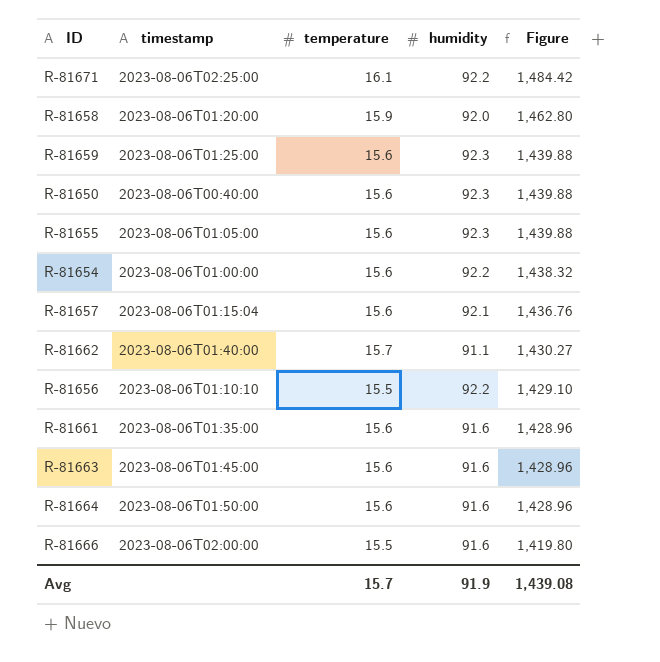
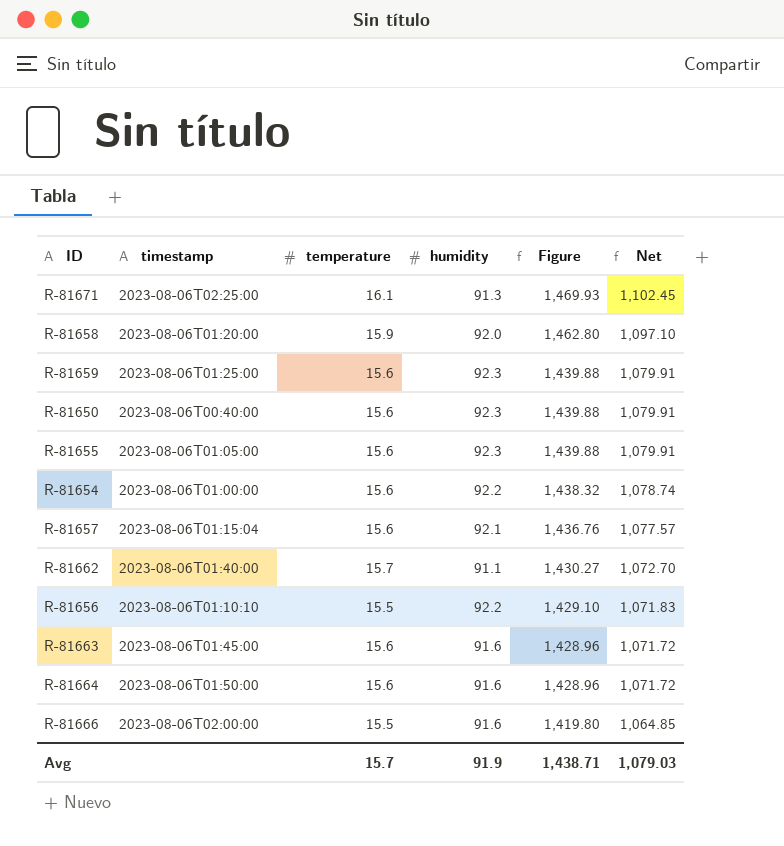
column Net | formula: none -> [Figure] * 0.75
row R-81661: 2023-08-06T01:35:00 | 15.6 | 91.6 | 1,428.96 -> none
R-81671 | humidity: 92.2 -> 91.3
R-81671 | Figure: 1,484.42 -> 1,469.93
Avg | Figure: 1,439.08 -> 1,438.71

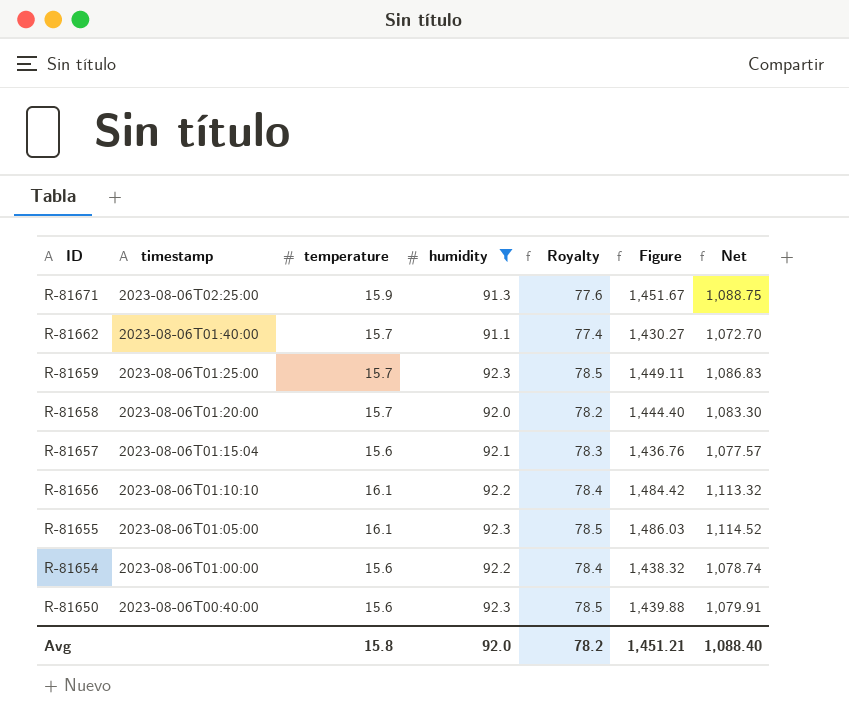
filter: none -> humidity != 91.6
row order: Figure descending -> ID descending
column Royalty | formula: none -> [humidity] * 0.85
R-81671 | temperature: 16.1 -> 15.9
R-81671 | Figure: 1,469.93 -> 1,451.67
R-81671 | Net: 1,102.45 -> 1,088.75
R-81659 | temperature: 15.6 -> 15.7
R-81659 | Figure: 1,439.88 -> 1,449.11
R-81659 | Net: 1,079.91 -> 1,086.83
R-81658 | temperature: 15.9 -> 15.7
R-81658 | Figure: 1,462.80 -> 1,444.40
R-81658 | Net: 1,097.10 -> 1,083.30
R-81656 | temperature: 15.5 -> 16.1
R-81656 | Figure: 1,429.10 -> 1,484.42
R-81656 | Net: 1,071.83 -> 1,113.32
R-81655 | temperature: 15.6 -> 16.1
R-81655 | Figure: 1,439.88 -> 1,486.03
R-81655 | Net: 1,079.91 -> 1,114.52
Avg | temperature: 15.7 -> 15.8
Avg | humidity: 91.9 -> 92.0
Avg | Figure: 1,438.71 -> 1,451.21
Avg | Net: 1,079.03 -> 1,088.40

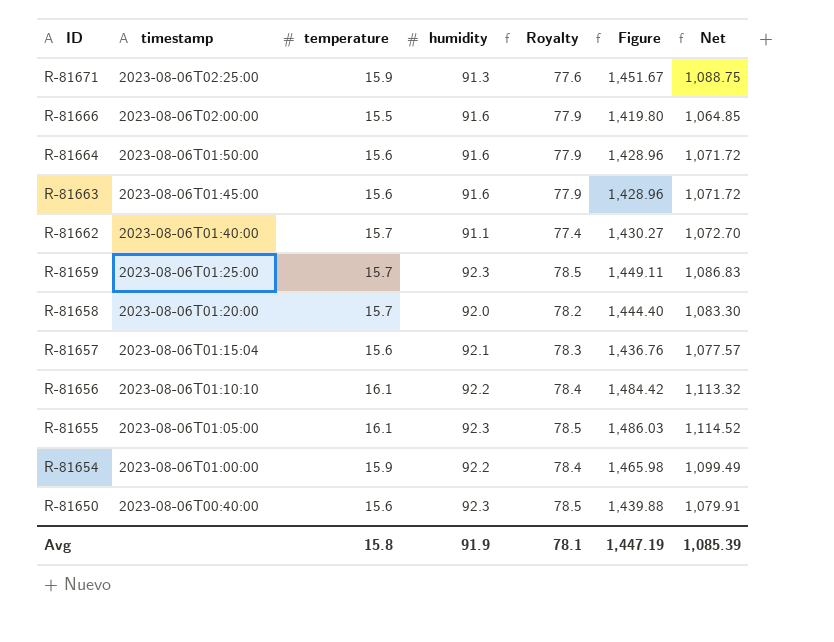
filter: humidity != 91.6 -> none
R-81654 | temperature: 15.6 -> 15.9
R-81654 | Figure: 1,438.32 -> 1,465.98
R-81654 | Net: 1,078.74 -> 1,099.49
Avg | humidity: 92.0 -> 91.9
Avg | Royalty: 78.2 -> 78.1
Avg | Figure: 1,451.21 -> 1,447.19
Avg | Net: 1,088.40 -> 1,085.39

